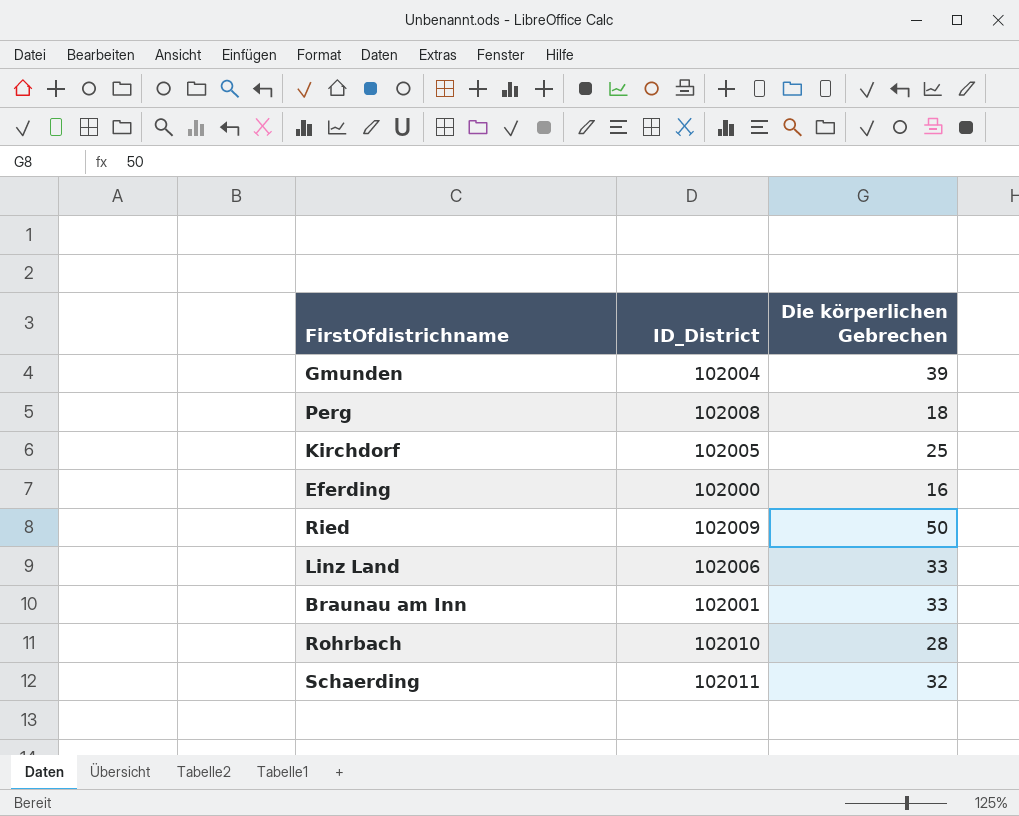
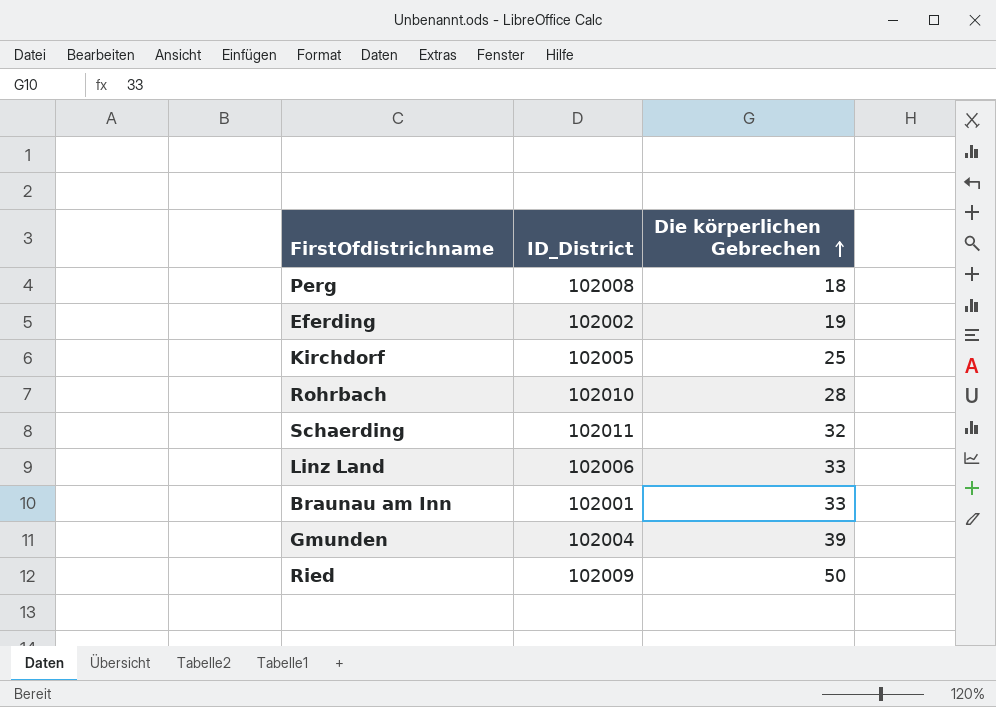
row order: none -> Die körperlichen Gebrechen ascending
Eferding | ID_District: 102000 -> 102002
Eferding | Die körperlichen Gebrechen: 16 -> 19

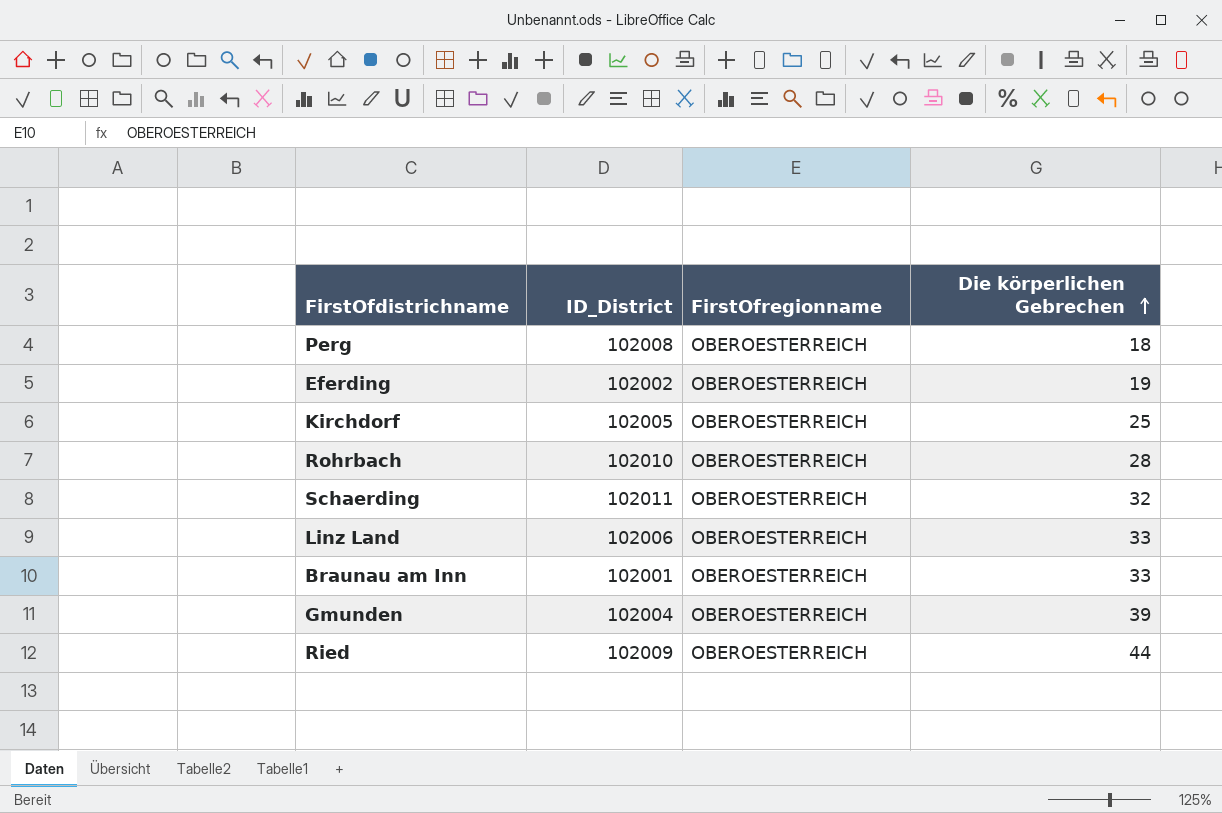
column FirstOfregionname | position: none -> 3
Ried | Die körperlichen Gebrechen: 50 -> 44

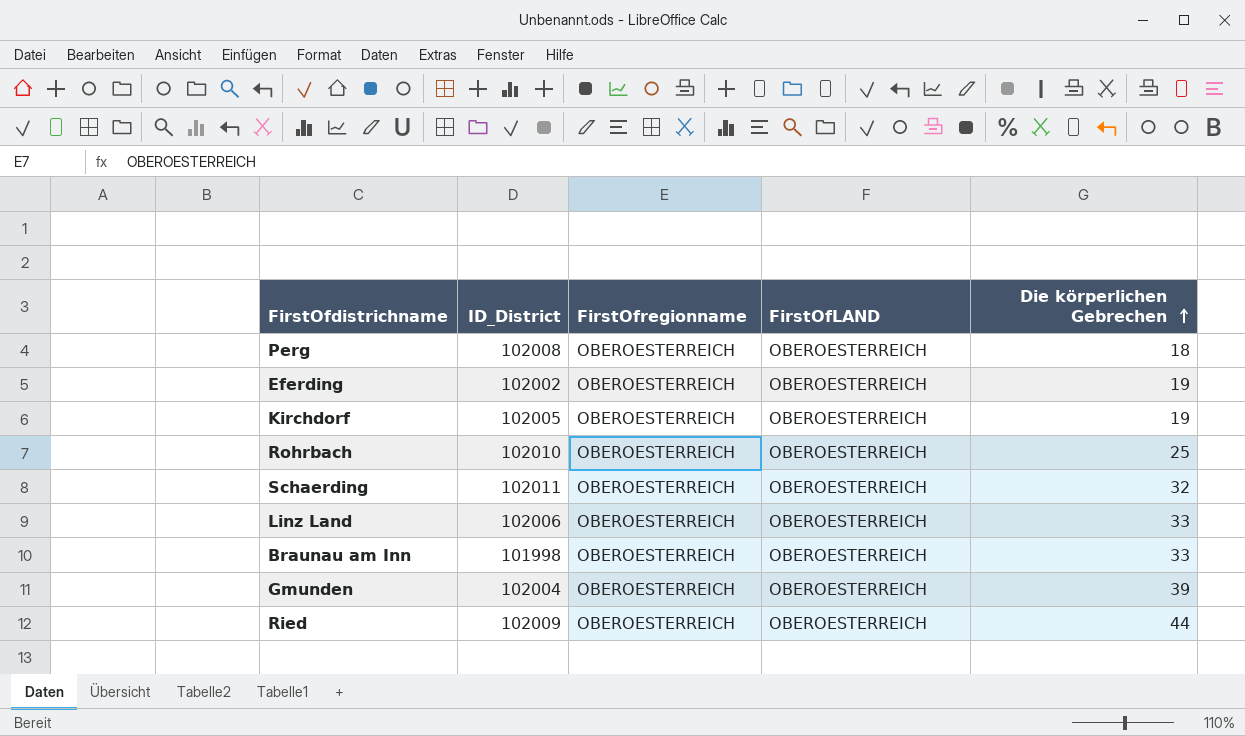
column FirstOfLAND | position: none -> 4
Kirchdorf | Die körperlichen Gebrechen: 25 -> 19
Rohrbach | Die körperlichen Gebrechen: 28 -> 25
Braunau am Inn | ID_District: 102001 -> 101998

